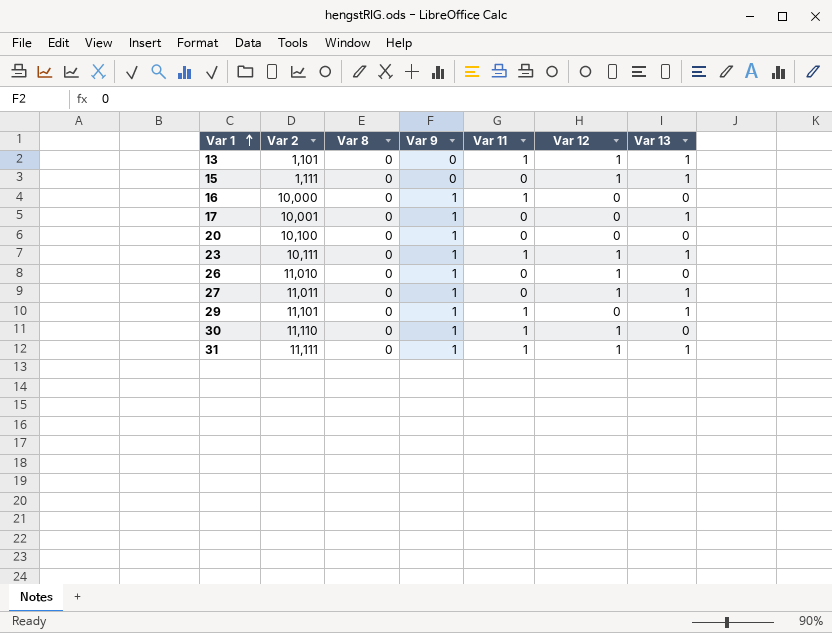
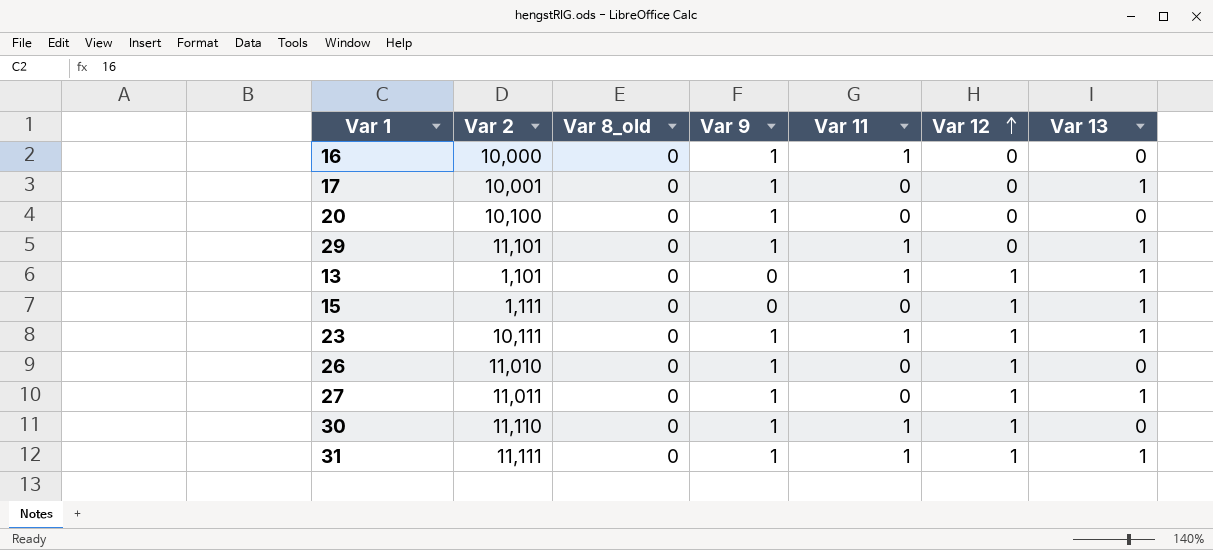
row order: Var 1 ascending -> Var 12 ascending
column name: Var 8 -> Var 8_old

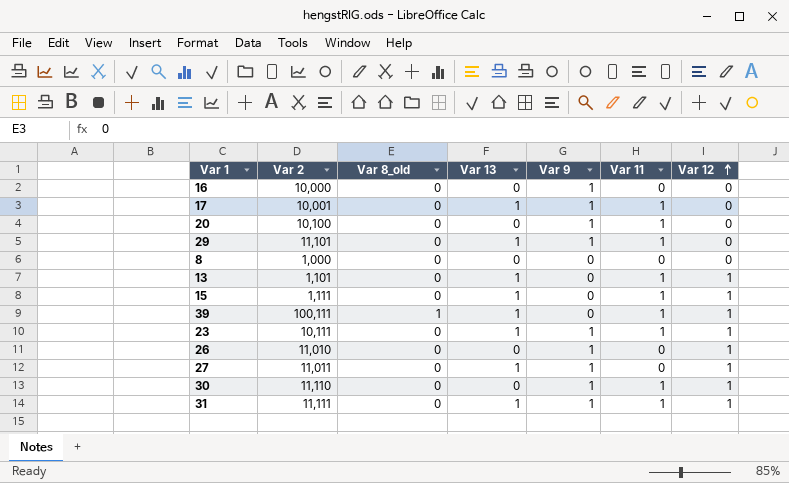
column Var 13 | position: 7 -> 4
16 | Var 11: 1 -> 0
17 | Var 11: 0 -> 1
20 | Var 11: 0 -> 1
row 8: none -> 1,000 | 0 | 0 | 0 | 0 | 0
15 | Var 11: 0 -> 1
row 39: none -> 100,111 | 1 | 1 | 0 | 1 | 1

